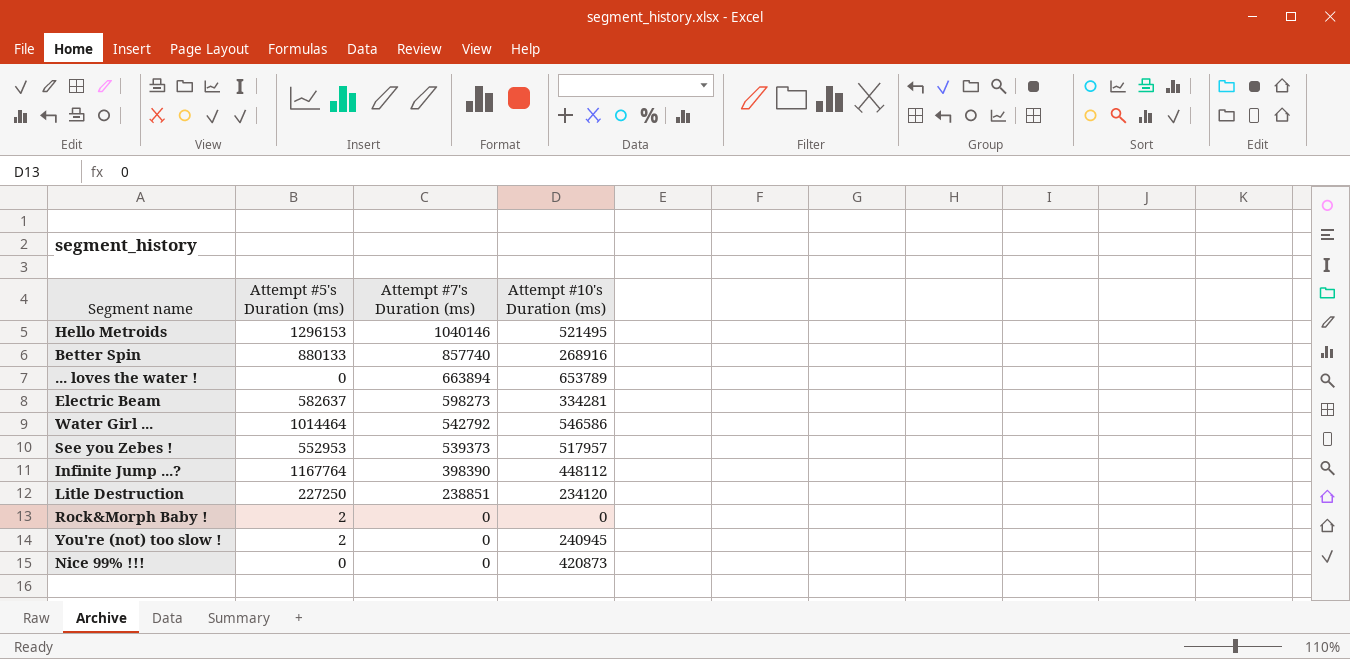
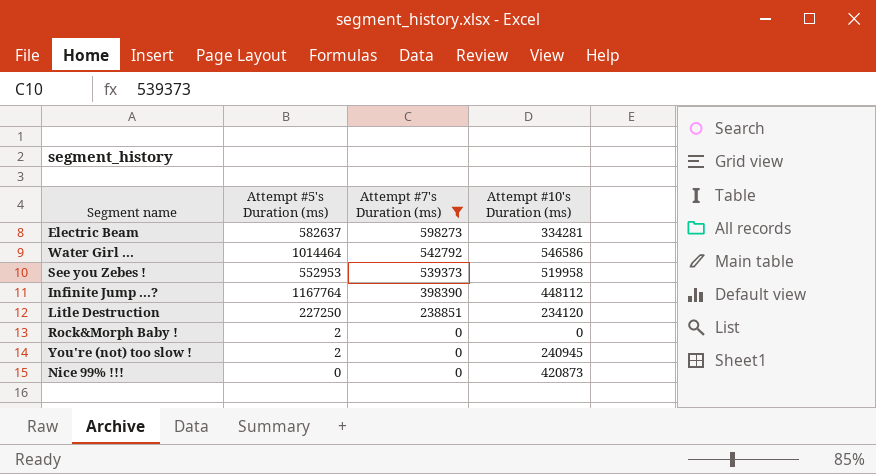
filter: none -> Attempt #7's Duration (ms) <= 598273
See you Zebes ! | Attempt #10's Duration (ms): 517957 -> 519958

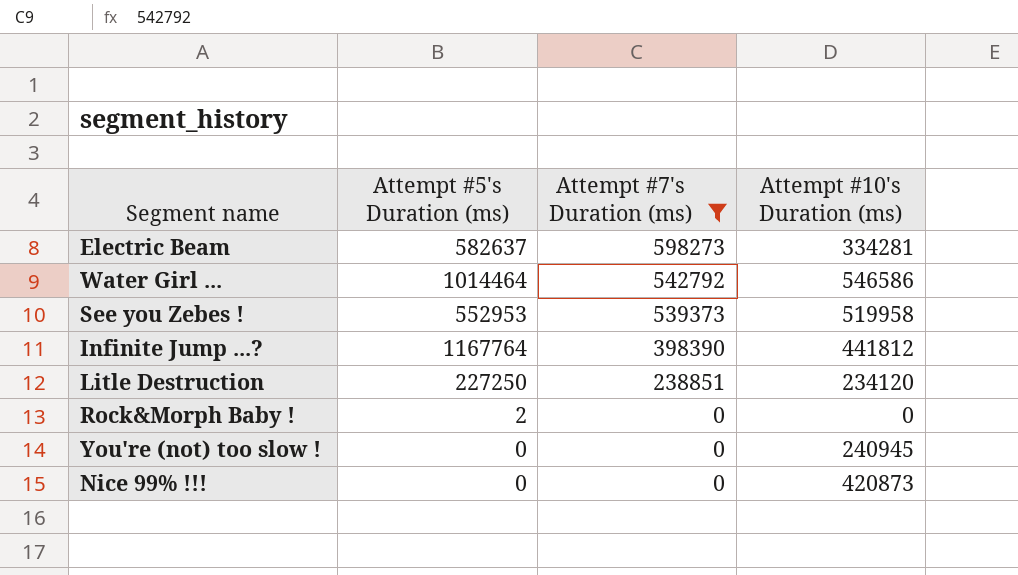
Infinite Jump ...? | Attempt #10's Duration (ms): 448112 -> 441812
You're (not) too slow ! | Attempt #5's Duration (ms): 2 -> 0

